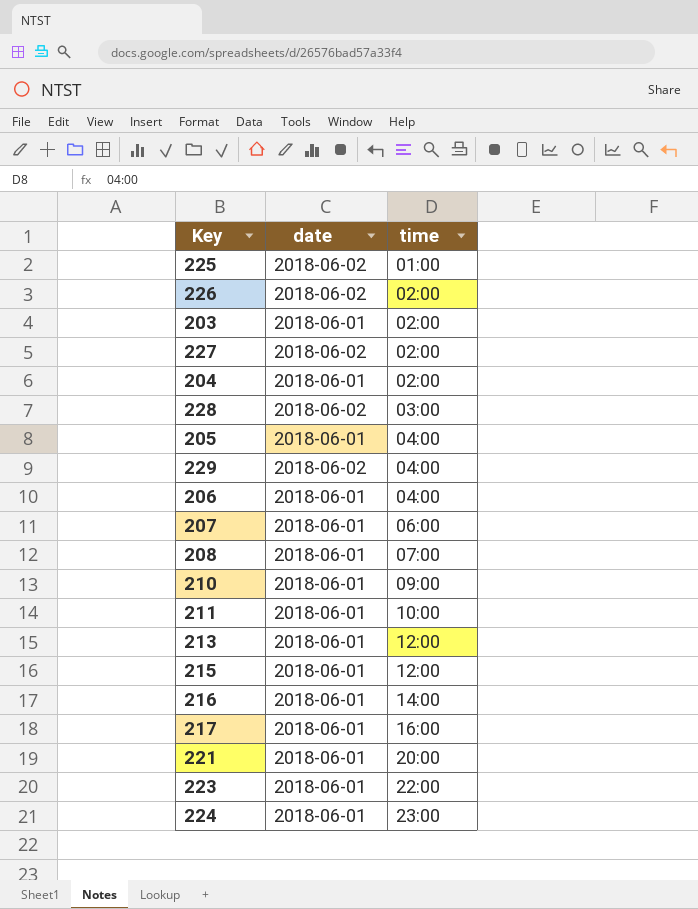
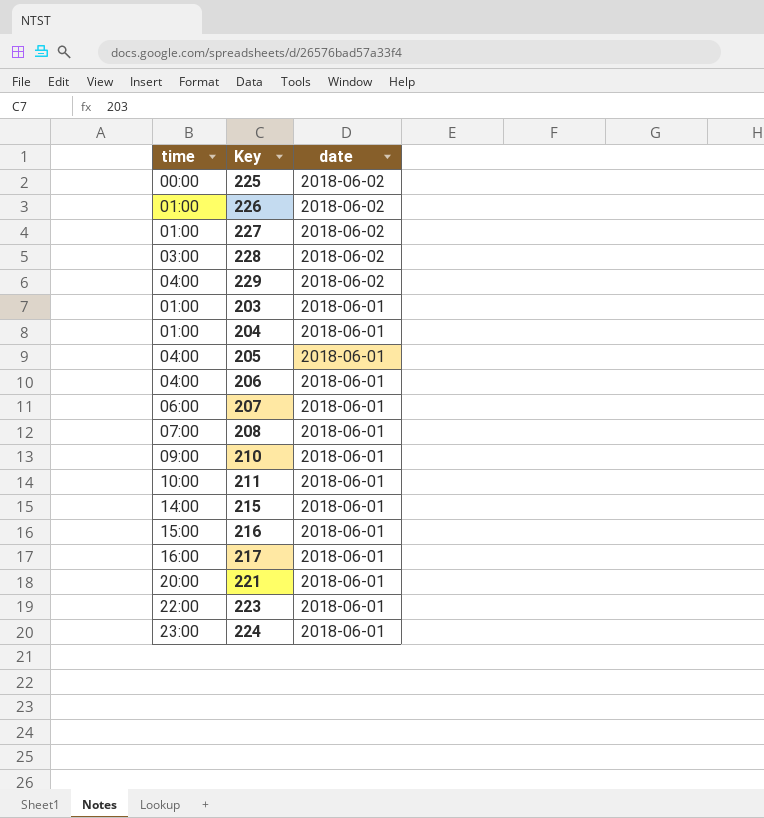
row order: time ascending -> date descending
column time | position: 3 -> 1
row 213: 2018-06-01 | 12:00 -> none
225 | time: 01:00 -> 00:00
226 | time: 02:00 -> 01:00
227 | time: 02:00 -> 01:00
203 | time: 02:00 -> 01:00
204 | time: 02:00 -> 01:00
215 | time: 12:00 -> 14:00
216 | time: 14:00 -> 15:00

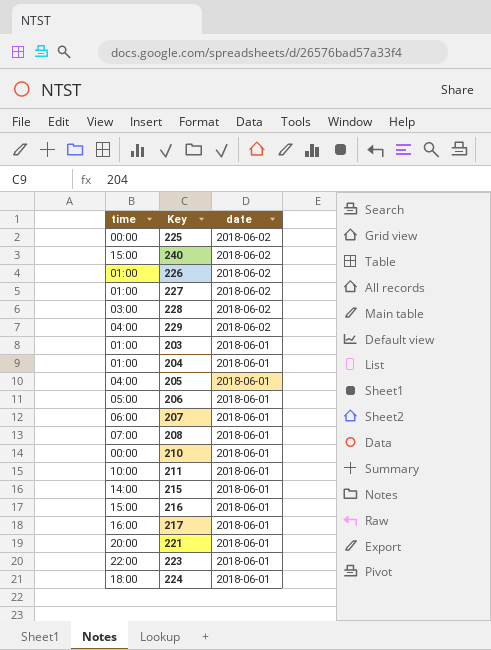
row 240: none -> 15:00 | 2018-06-02
206 | time: 04:00 -> 05:00
210 | time: 09:00 -> 00:00
224 | time: 23:00 -> 18:00

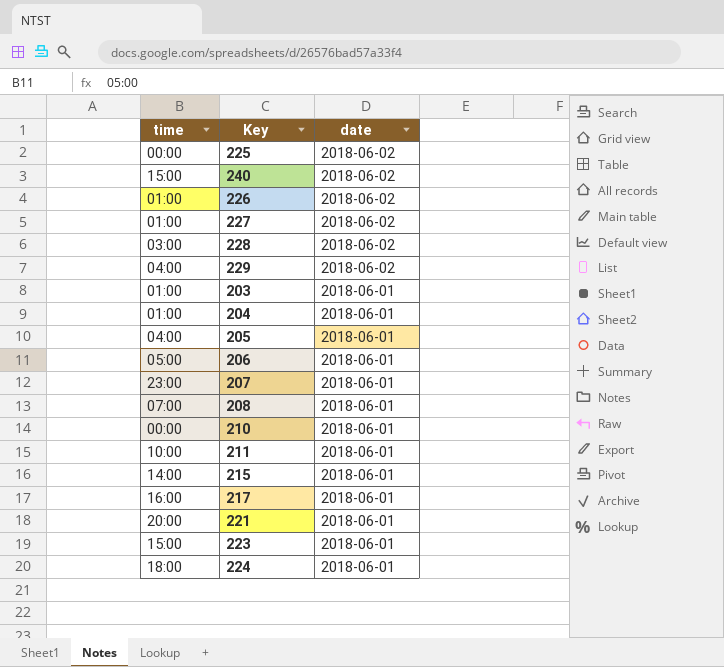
row 216: 15:00 | 2018-06-01 -> none
207 | time: 06:00 -> 23:00
223 | time: 22:00 -> 15:00

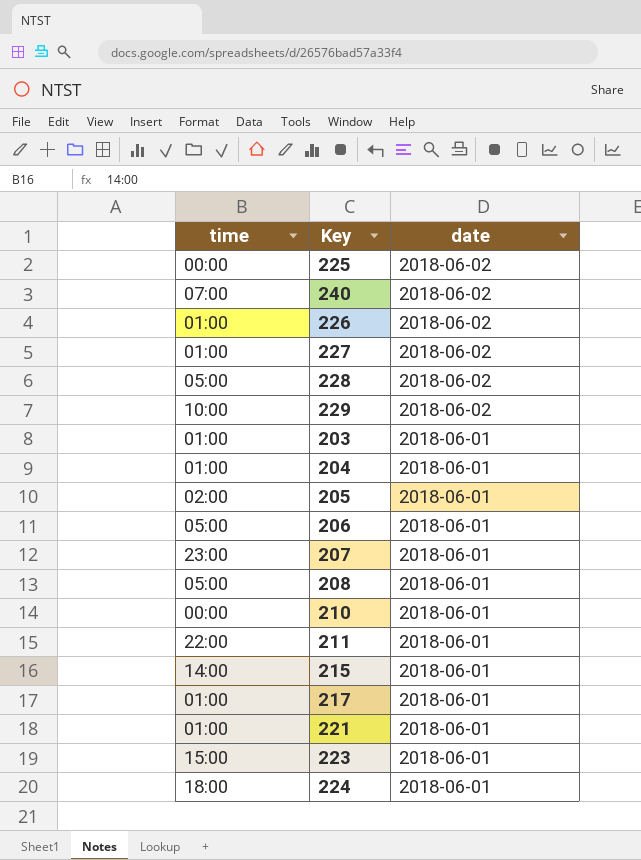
240 | time: 15:00 -> 07:00
228 | time: 03:00 -> 05:00
229 | time: 04:00 -> 10:00
205 | time: 04:00 -> 02:00
208 | time: 07:00 -> 05:00
211 | time: 10:00 -> 22:00
217 | time: 16:00 -> 01:00
221 | time: 20:00 -> 01:00

